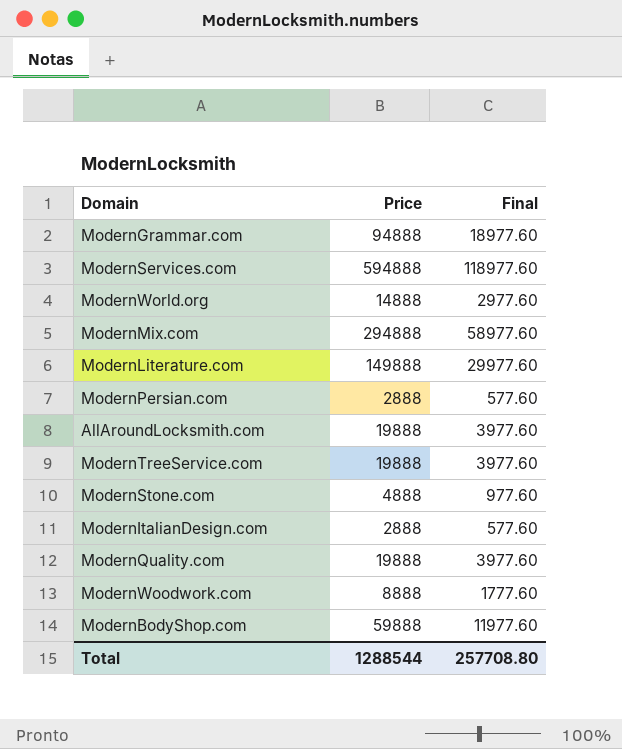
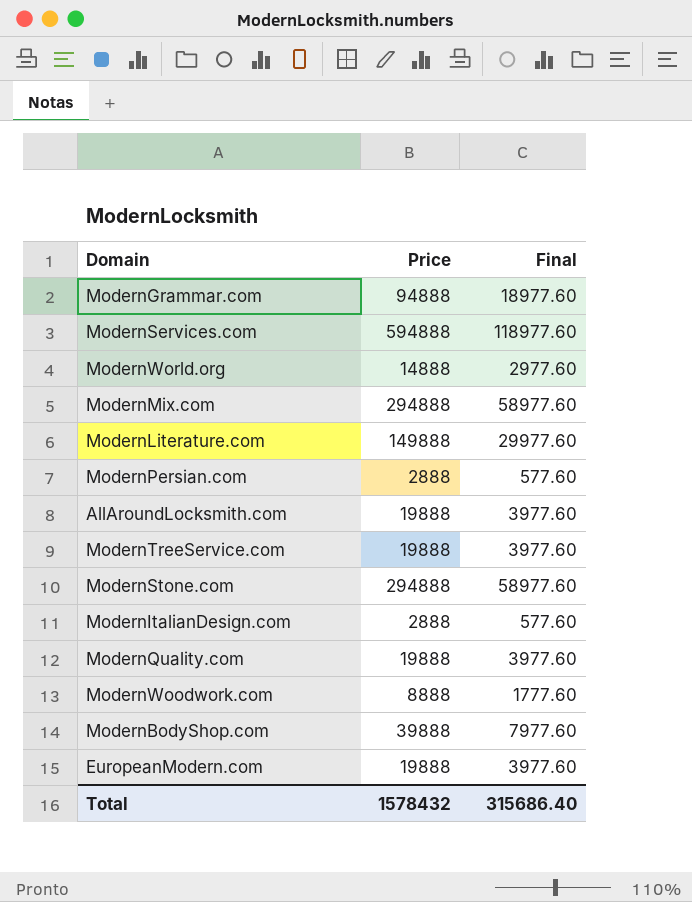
ModernStone.com | Price: 4888 -> 294888
ModernStone.com | Final: 977.60 -> 58977.60
ModernBodyShop.com | Price: 59888 -> 39888
ModernBodyShop.com | Final: 11977.60 -> 7977.60
row EuropeanModern.com: none -> 19888 | 3977.60
Total | Price: 1288544 -> 1578432
Total | Final: 257708.80 -> 315686.40

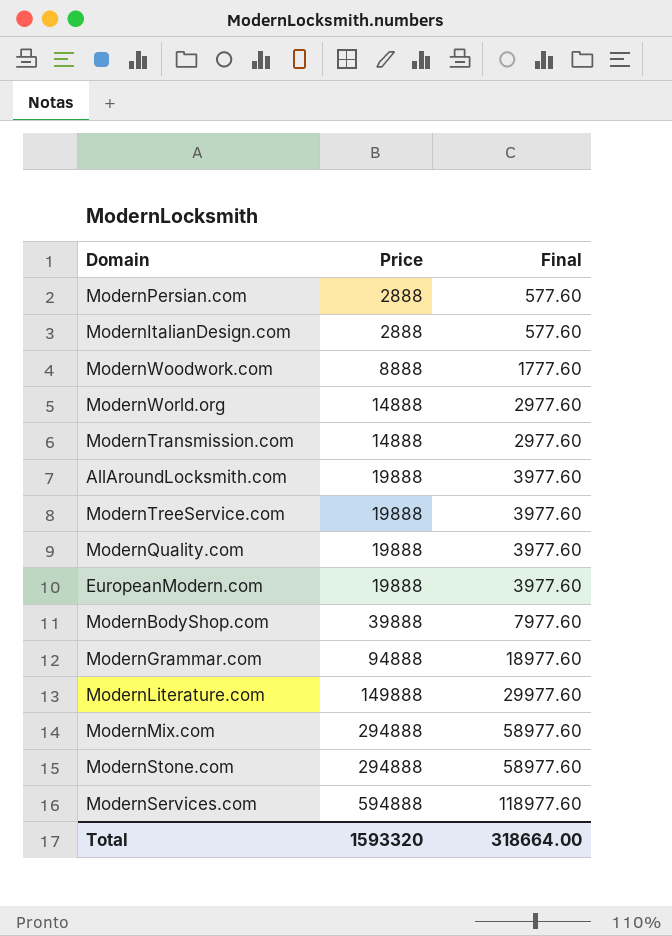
row order: none -> Price ascending
row ModernTransmission.com: none -> 14888 | 2977.60
Total | Price: 1578432 -> 1593320
Total | Final: 315686.40 -> 318664.00

